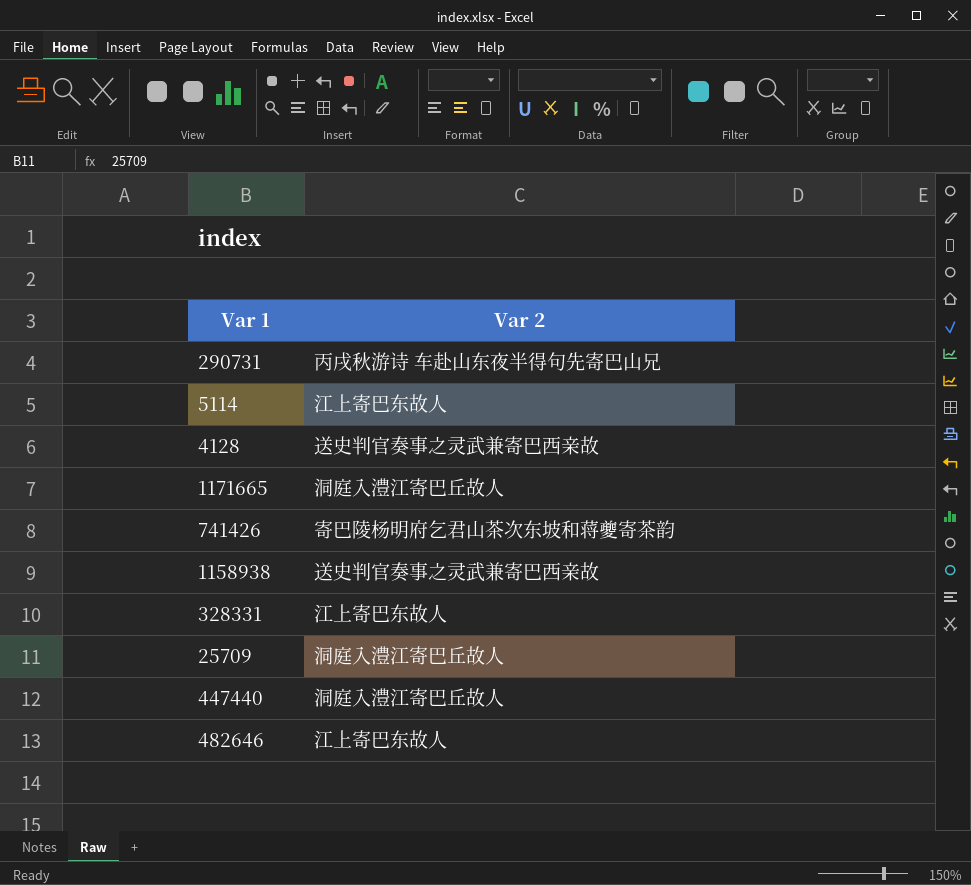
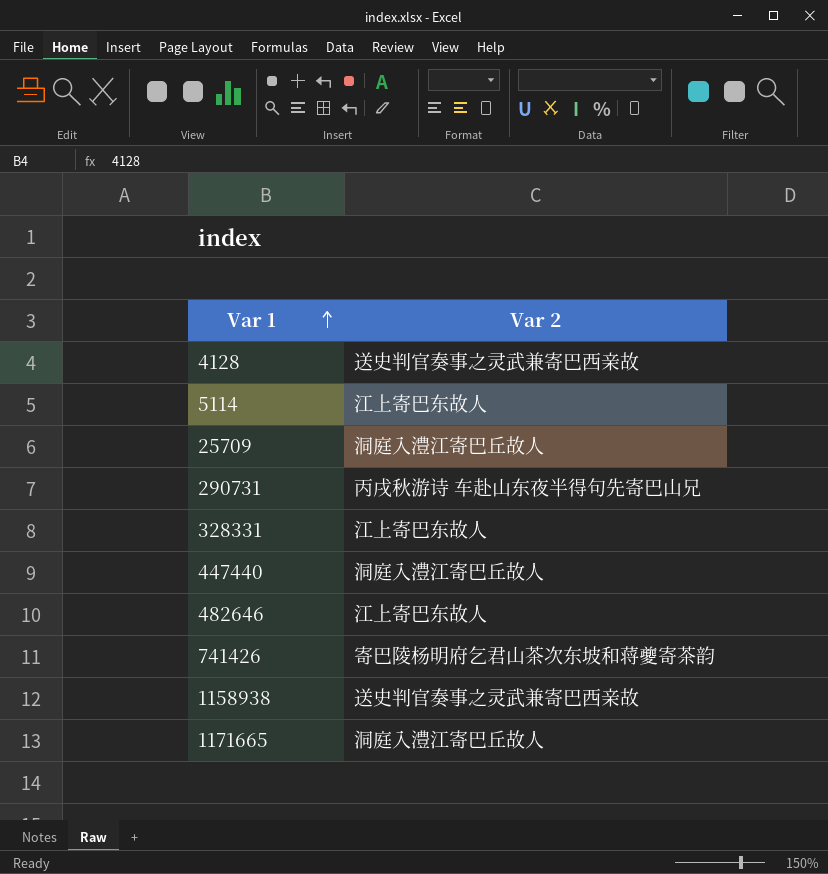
row order: none -> Var 1 ascending

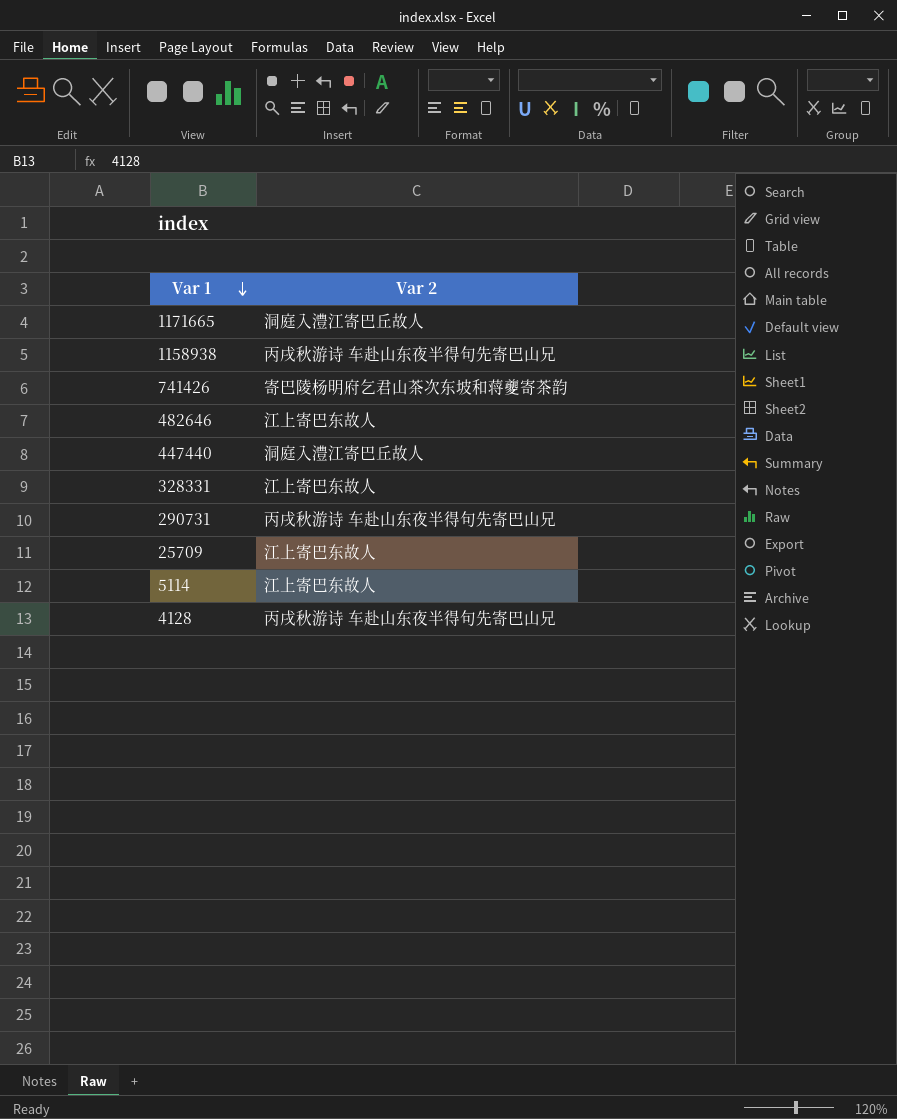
row order: Var 1 ascending -> Var 1 descending
1158938 | Var 2: 送史判官奏事之灵武兼寄巴西亲故 -> 丙戌秋游诗 车赴山东夜半得句先寄巴山兄
25709 | Var 2: 洞庭入澧江寄巴丘故人 -> 江上寄巴东故人
4128 | Var 2: 送史判官奏事之灵武兼寄巴西亲故 -> 丙戌秋游诗 车赴山东夜半得句先寄巴山兄

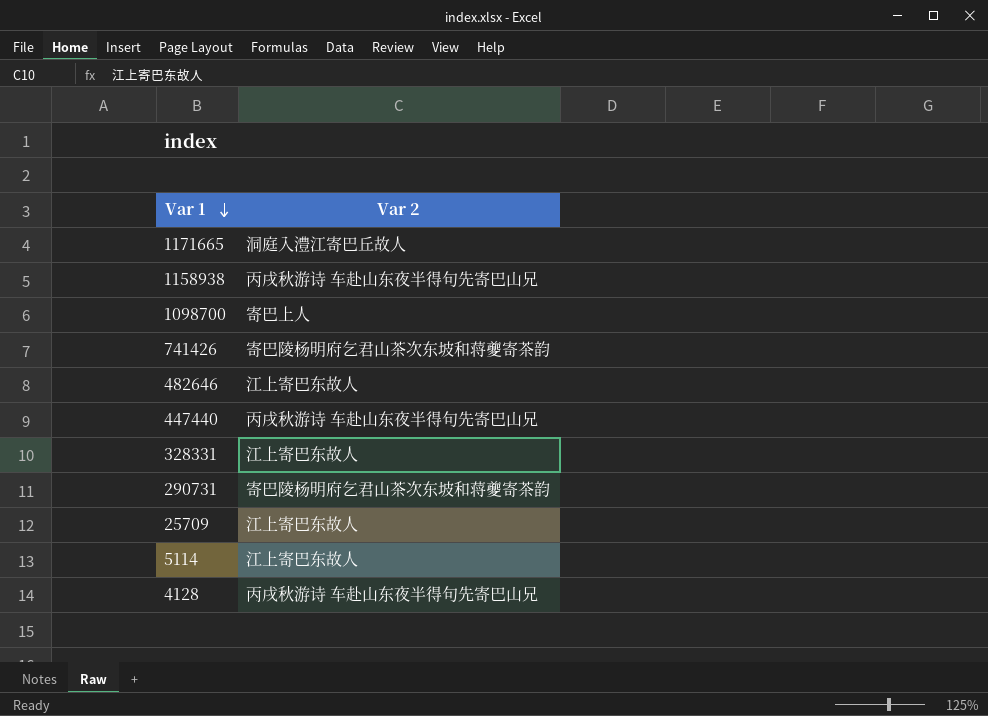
row 1098700: none -> 寄巴上人
447440 | Var 2: 洞庭入澧江寄巴丘故人 -> 丙戌秋游诗 车赴山东夜半得句先寄巴山兄
290731 | Var 2: 丙戌秋游诗 车赴山东夜半得句先寄巴山兄 -> 寄巴陵杨明府乞君山茶次东坡和蒋夔寄茶韵

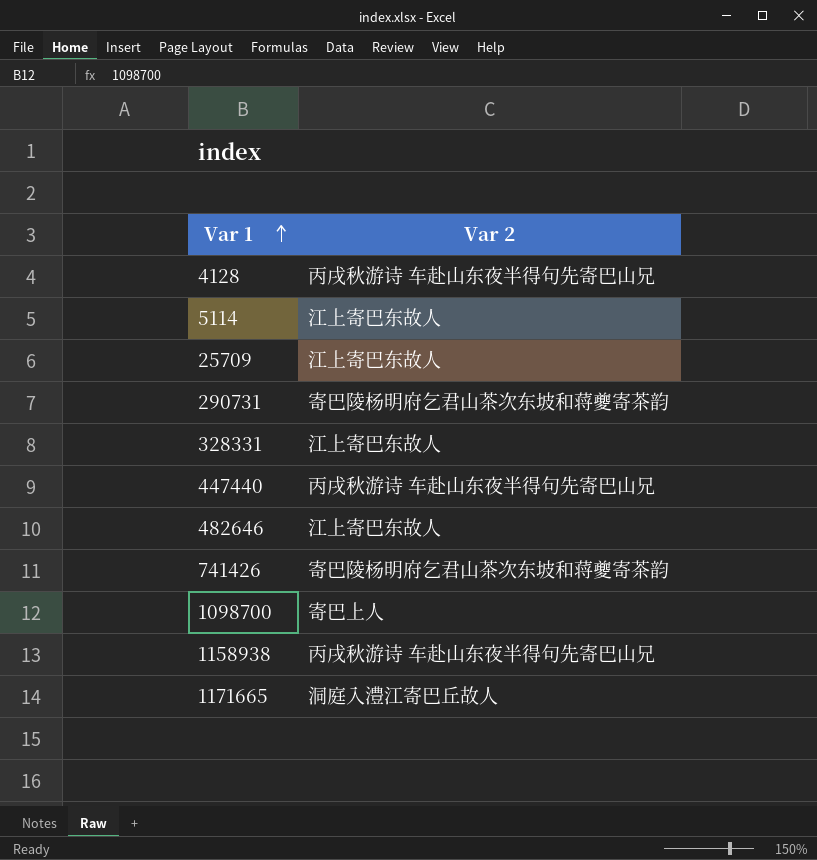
row order: Var 1 descending -> Var 1 ascending

